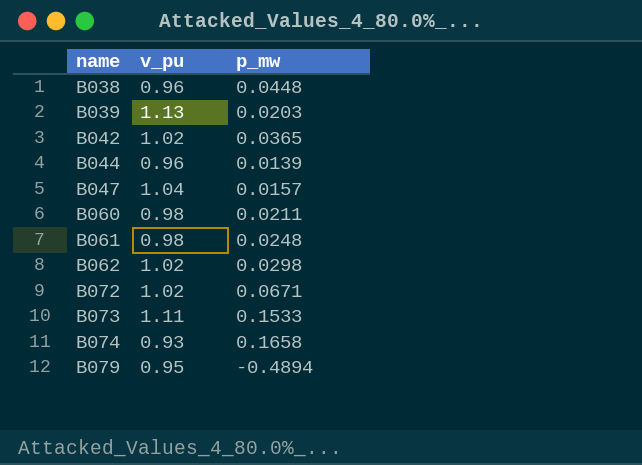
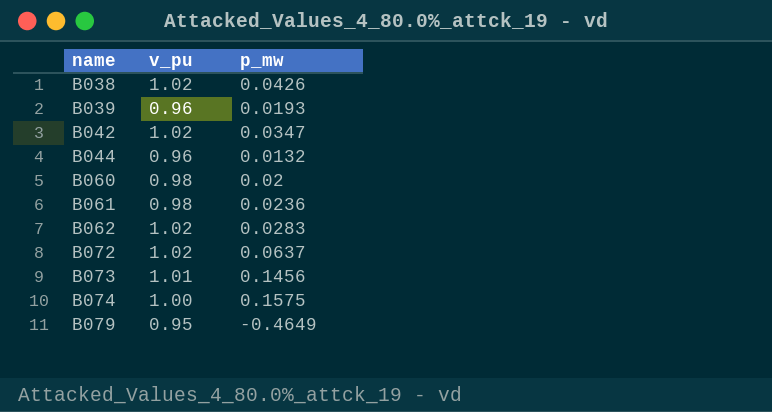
row B047: 1.04 | 0.0157 -> none
B038 | v_pu: 0.96 -> 1.02
B038 | p_mw: 0.0448 -> 0.0426
B039 | v_pu: 1.13 -> 0.96
B039 | p_mw: 0.0203 -> 0.0193
B042 | p_mw: 0.0365 -> 0.0347
B044 | p_mw: 0.0139 -> 0.0132
B060 | p_mw: 0.0211 -> 0.02
B061 | p_mw: 0.0248 -> 0.0236
B062 | p_mw: 0.0298 -> 0.0283
B072 | p_mw: 0.0671 -> 0.0637
B073 | v_pu: 1.11 -> 1.01
B073 | p_mw: 0.1533 -> 0.1456
B074 | v_pu: 0.93 -> 1.00
B074 | p_mw: 0.1658 -> 0.1575
B079 | p_mw: -0.4894 -> -0.4649

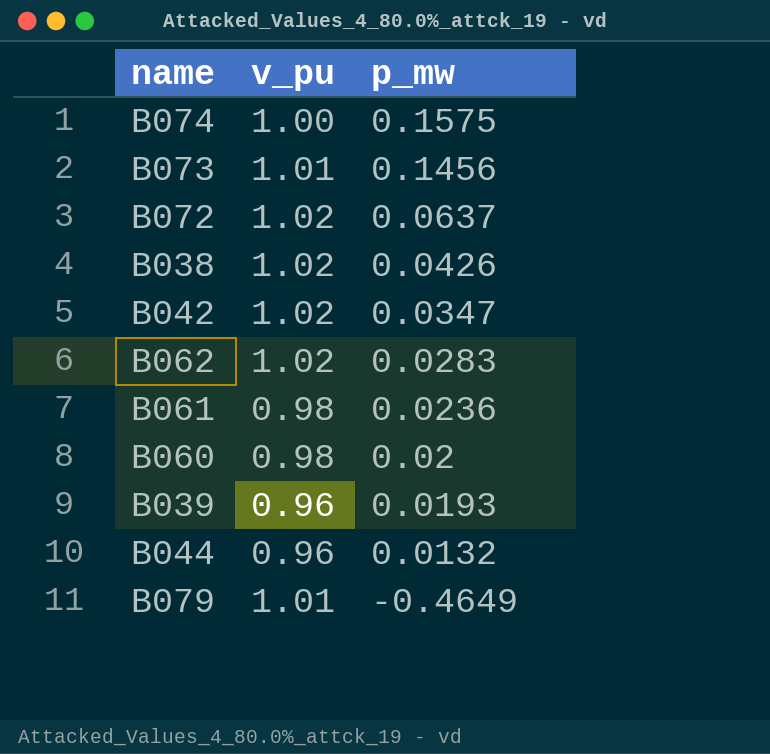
row order: name ascending -> p_mw descending
B079 | v_pu: 0.95 -> 1.01

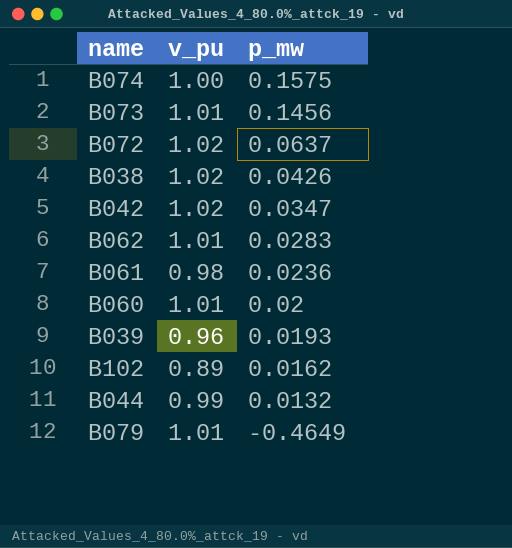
B062 | v_pu: 1.02 -> 1.01
B060 | v_pu: 0.98 -> 1.01
row B102: none -> 0.89 | 0.0162
B044 | v_pu: 0.96 -> 0.99

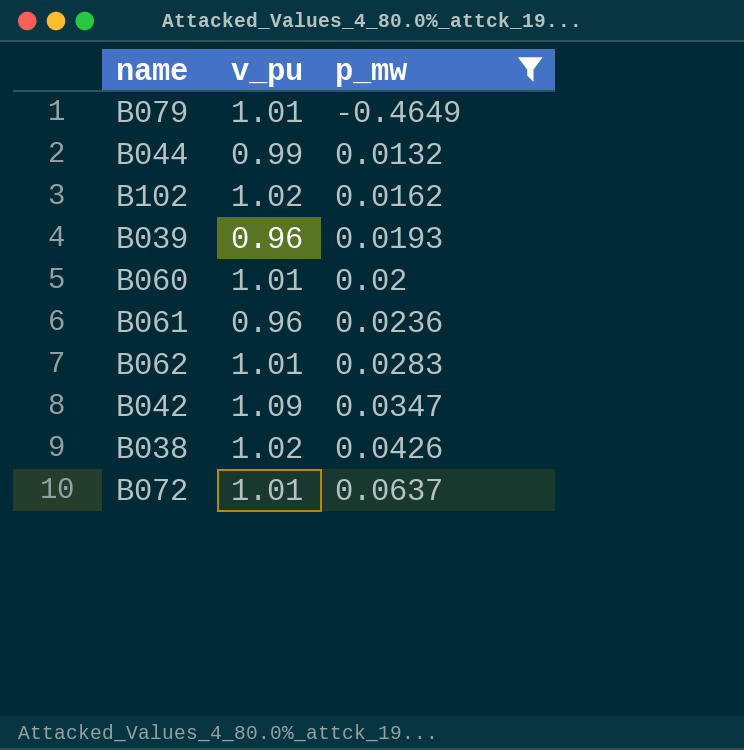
filter: none -> p_mw <= 0.0637
row order: p_mw descending -> p_mw ascending
B102 | v_pu: 0.89 -> 1.02
B061 | v_pu: 0.98 -> 0.96
B042 | v_pu: 1.02 -> 1.09
B072 | v_pu: 1.02 -> 1.01

